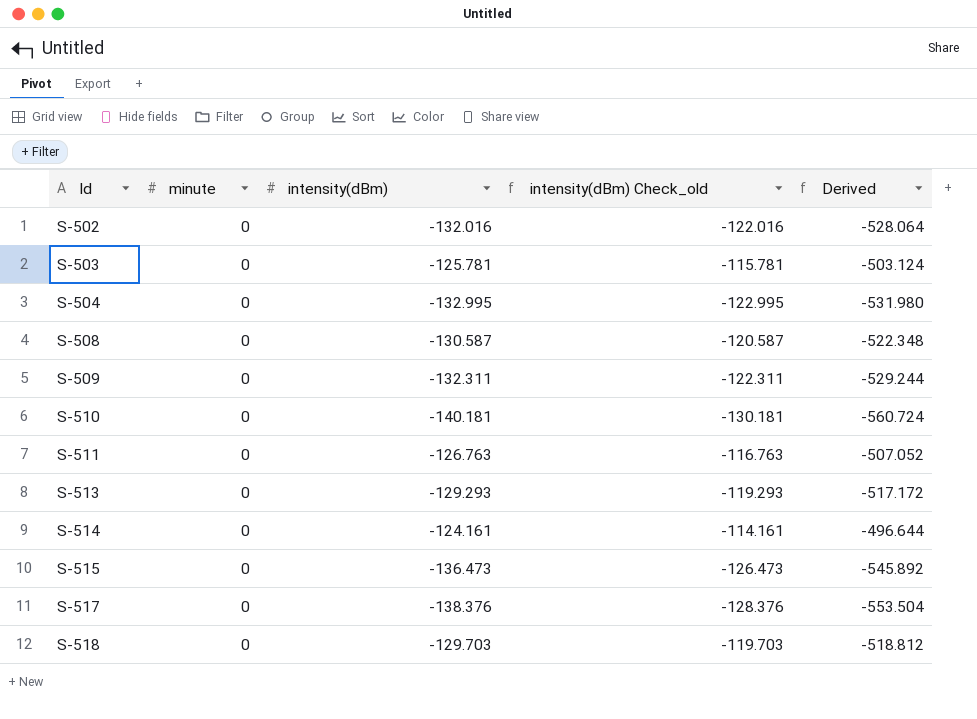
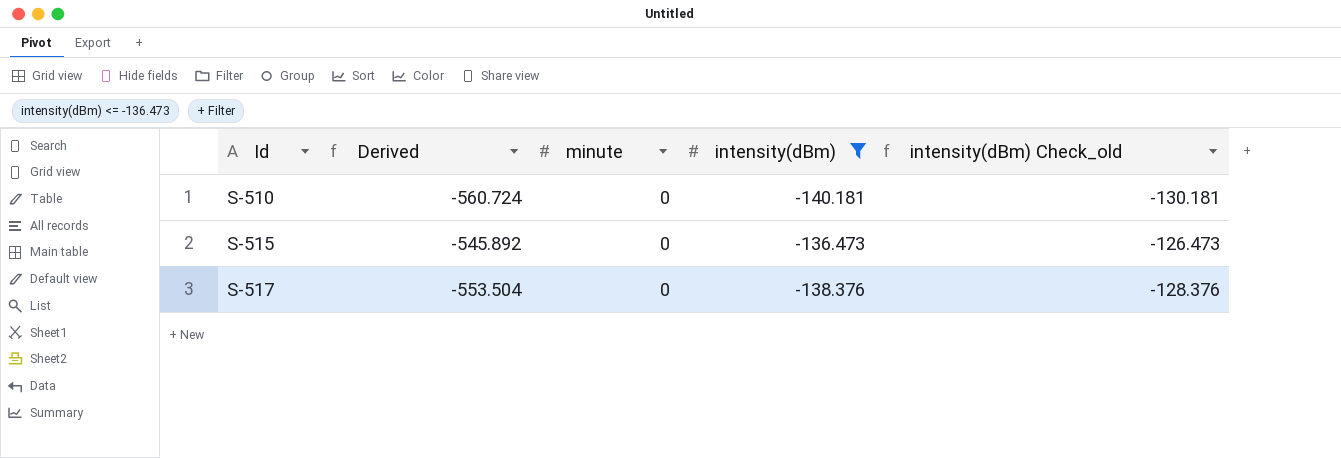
filter: none -> intensity(dBm) <= -136.473
column Derived | position: 5 -> 2

